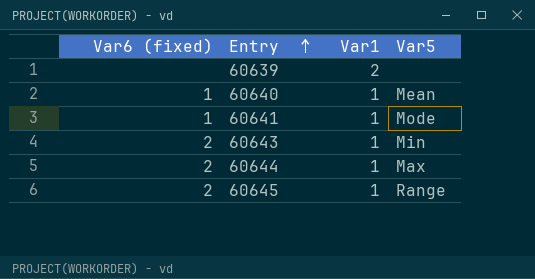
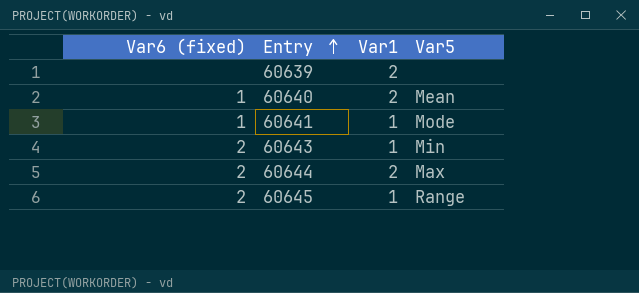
60640 | Var1: 1 -> 2
60644 | Var1: 1 -> 2

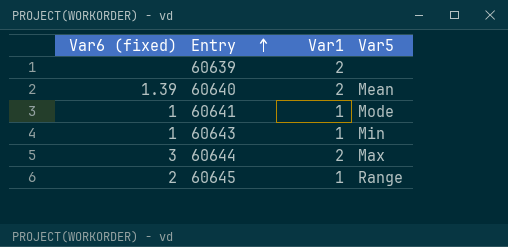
60640 | Var6 (fixed): 1 -> 1.39
60643 | Var6 (fixed): 2 -> 1
60644 | Var6 (fixed): 2 -> 3

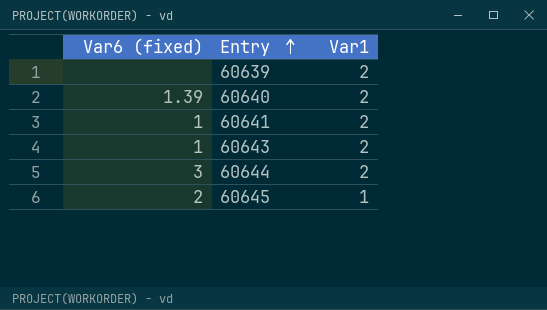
column Var5 | position: 4 -> none
60641 | Var1: 1 -> 2
60643 | Var1: 1 -> 2

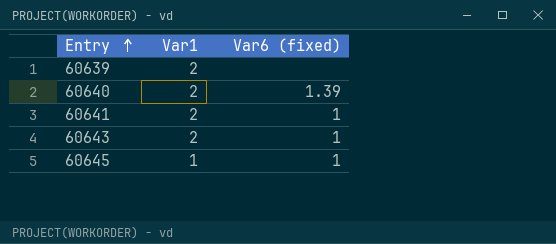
column Var6 (fixed) | position: 1 -> 3
row 60644: 3 | 2 -> none
60645 | Var6 (fixed): 2 -> 1

